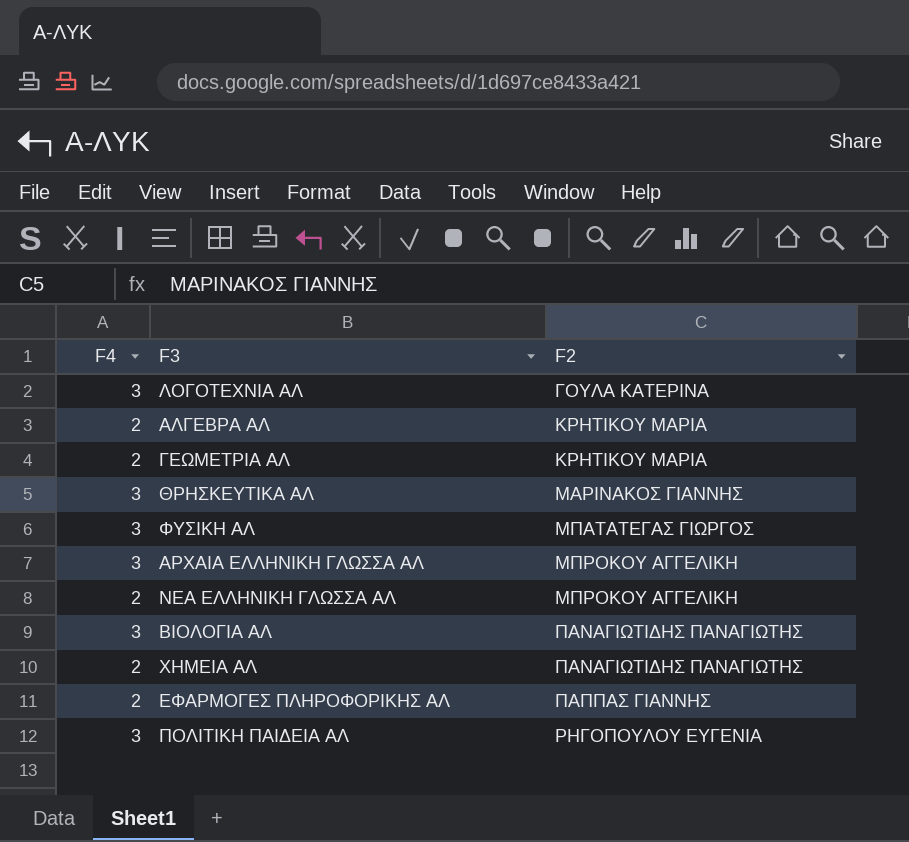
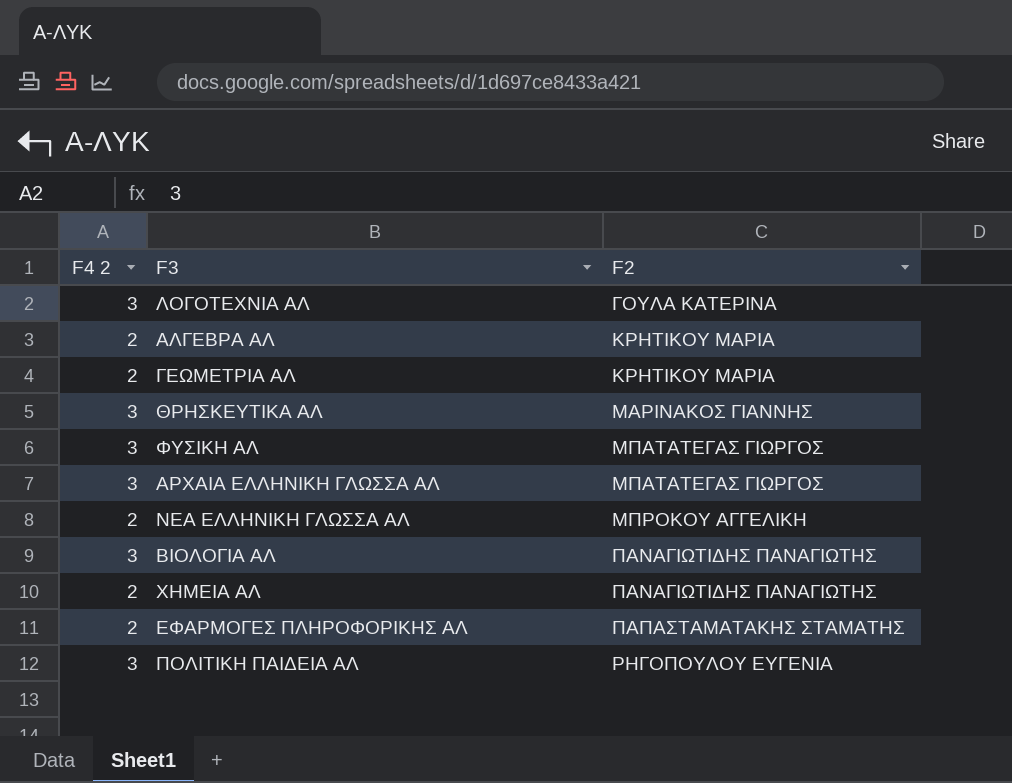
column name: F4 -> F4 2
ΑΡΧΑΙΑ ΕΛΛΗΝΙΚΗ ΓΛΩΣΣΑ ΑΛ | F2: ΜΠΡΟΚΟΥ ΑΓΓΕΛΙΚΗ -> ΜΠΑΤΑΤΕΓΑΣ ΓΙΩΡΓΟΣ
ΕΦΑΡΜΟΓΕΣ ΠΛΗΡΟΦΟΡΙΚΗΣ ΑΛ | F2: ΠΑΠΠΑΣ ΓΙΑΝΝΗΣ -> ΠΑΠΑΣΤΑΜΑΤΑΚΗΣ ΣΤΑΜΑΤΗΣ

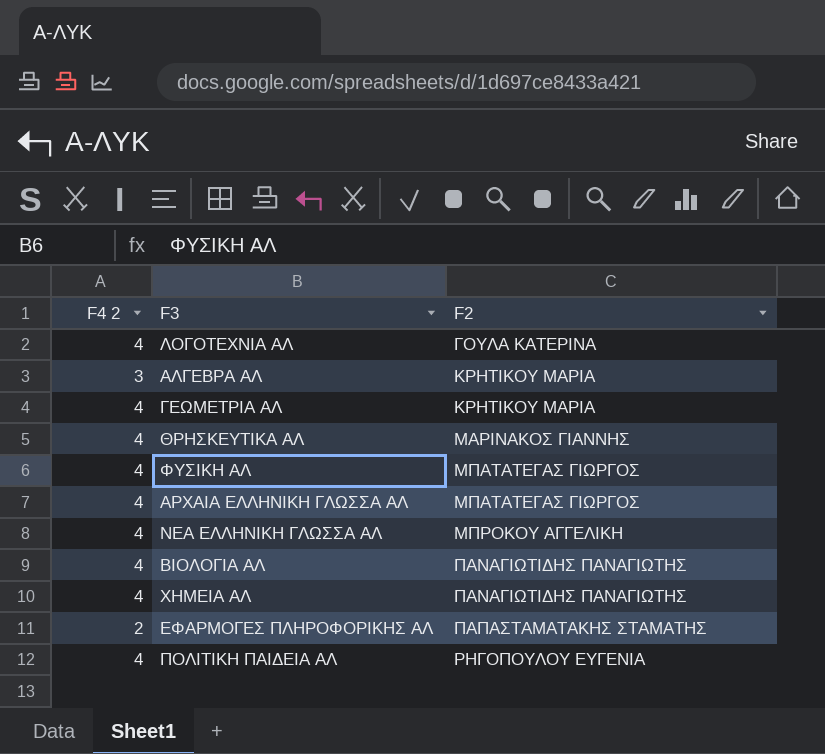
ΛΟΓΟΤΕΧΝΙΑ ΑΛ | F4 2: 3 -> 4
ΑΛΓΕΒΡΑ ΑΛ | F4 2: 2 -> 3
ΓΕΩΜΕΤΡΙΑ ΑΛ | F4 2: 2 -> 4
ΘΡΗΣΚΕΥΤΙΚΑ ΑΛ | F4 2: 3 -> 4
ΦΥΣΙΚΗ ΑΛ | F4 2: 3 -> 4
ΑΡΧΑΙΑ ΕΛΛΗΝΙΚΗ ΓΛΩΣΣΑ ΑΛ | F4 2: 3 -> 4
ΝΕΑ ΕΛΛΗΝΙΚΗ ΓΛΩΣΣΑ ΑΛ | F4 2: 2 -> 4
ΒΙΟΛΟΓΙΑ ΑΛ | F4 2: 3 -> 4
ΧΗΜΕΙΑ ΑΛ | F4 2: 2 -> 4
ΠΟΛΙΤΙΚΗ ΠΑΙΔΕΙΑ ΑΛ | F4 2: 3 -> 4

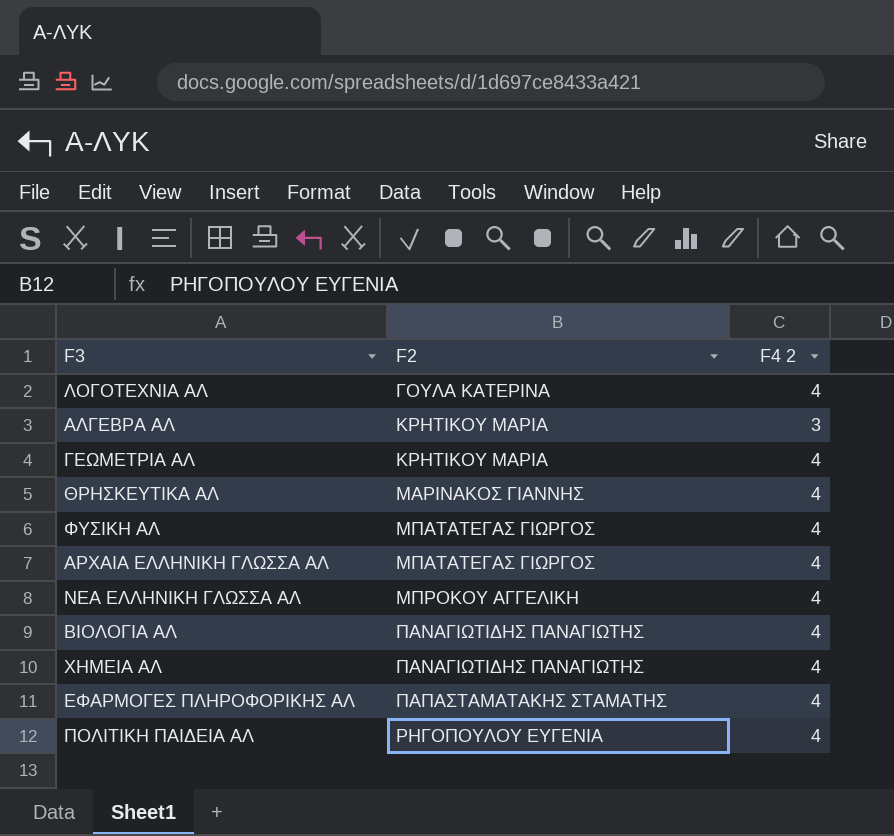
column F4 2 | position: 1 -> 3
ΕΦΑΡΜΟΓΕΣ ΠΛΗΡΟΦΟΡΙΚΗΣ ΑΛ | F4 2: 2 -> 4

